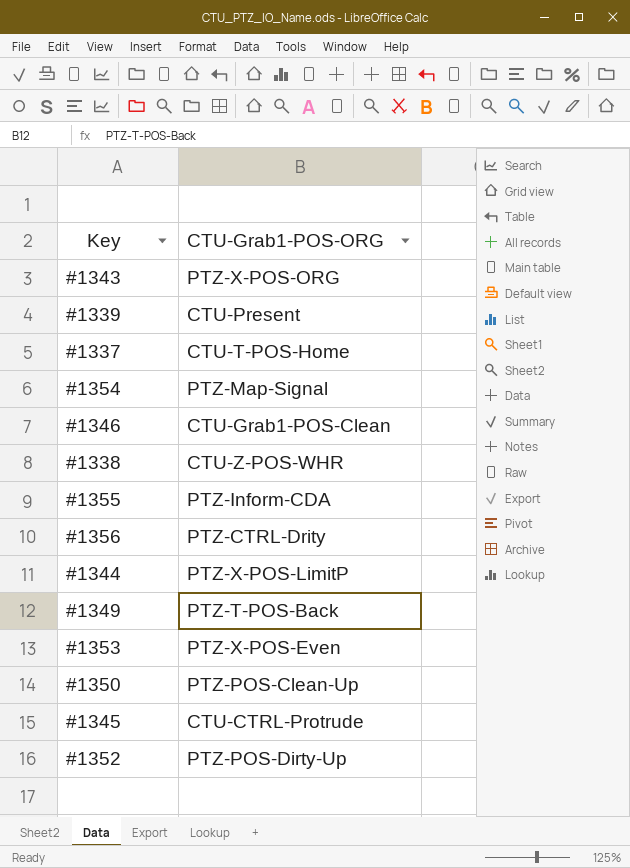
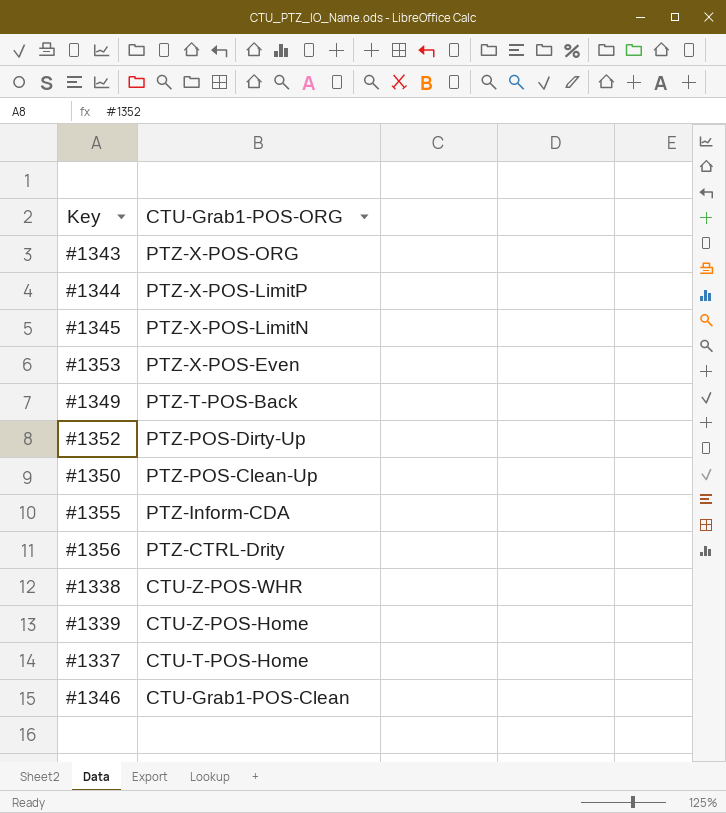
row order: none -> CTU-Grab1-POS-ORG descending
row #1354: PTZ-Map-Signal -> none
#1345 | CTU-Grab1-POS-ORG: CTU-CTRL-Protrude -> PTZ-X-POS-LimitN
#1339 | CTU-Grab1-POS-ORG: CTU-Present -> CTU-Z-POS-Home

